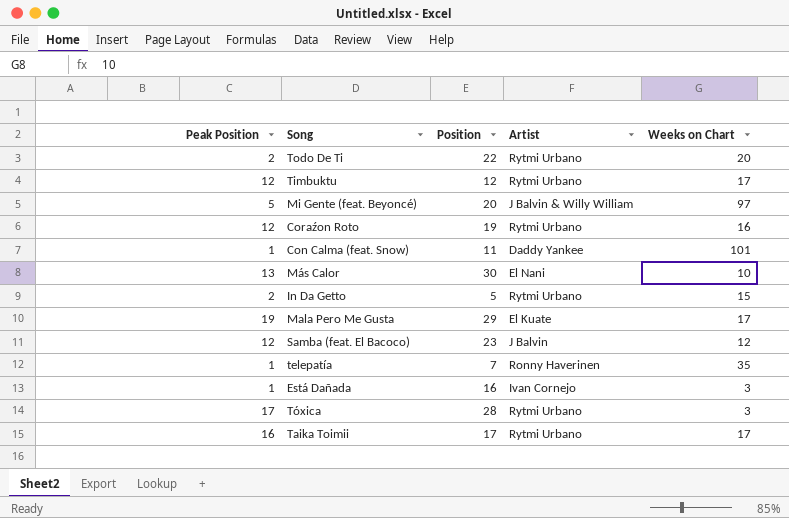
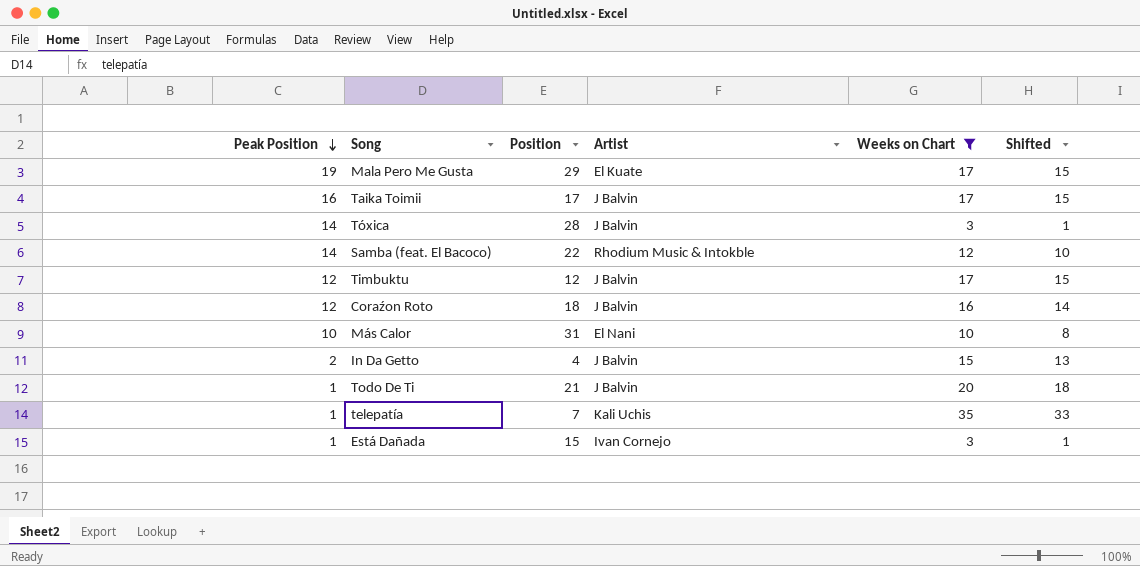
filter: none -> Weeks on Chart <= 35
row order: none -> Peak Position descending
column Shifted | formula: none -> [Weeks on Chart] - 2
Taika Toimii | Artist: Rytmi Urbano -> J Balvin
Tóxica | Peak Position: 17 -> 14
Tóxica | Artist: Rytmi Urbano -> J Balvin
Samba (feat. El Bacoco) | Peak Position: 12 -> 14
Samba (feat. El Bacoco) | Position: 23 -> 22
Samba (feat. El Bacoco) | Artist: J Balvin -> Rhodium Music & Intokble
Timbuktu | Artist: Rytmi Urbano -> J Balvin
Coraźon Roto | Position: 19 -> 18
Coraźon Roto | Artist: Rytmi Urbano -> J Balvin
Más Calor | Peak Position: 13 -> 10
Más Calor | Position: 30 -> 31
In Da Getto | Position: 5 -> 4
In Da Getto | Artist: Rytmi Urbano -> J Balvin
Todo De Ti | Peak Position: 2 -> 1
Todo De Ti | Position: 22 -> 21
Todo De Ti | Artist: Rytmi Urbano -> J Balvin
telepatía | Artist: Ronny Haverinen -> Kali Uchis
Está Dañada | Position: 16 -> 15

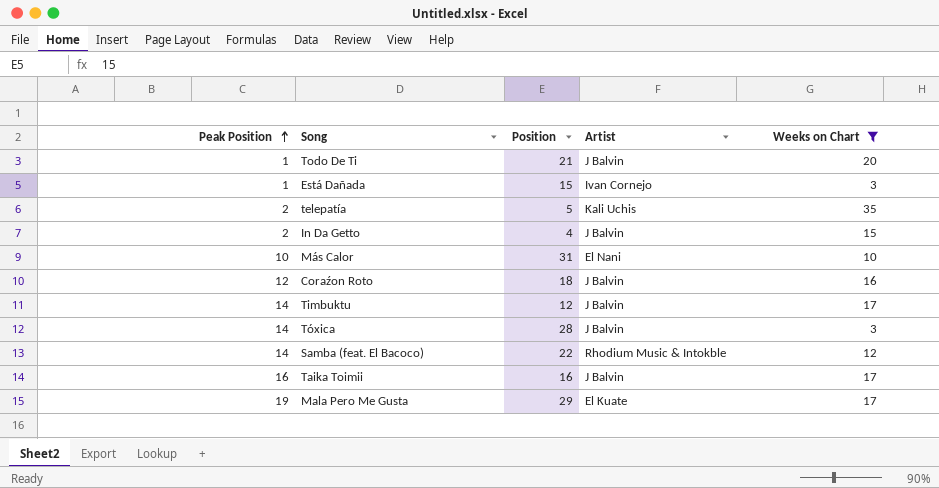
row order: Peak Position descending -> Peak Position ascending
column Shifted | formula: [Weeks on Chart] - 2 -> none
telepatía | Peak Position: 1 -> 2
telepatía | Position: 7 -> 5
Timbuktu | Peak Position: 12 -> 14
Taika Toimii | Position: 17 -> 16

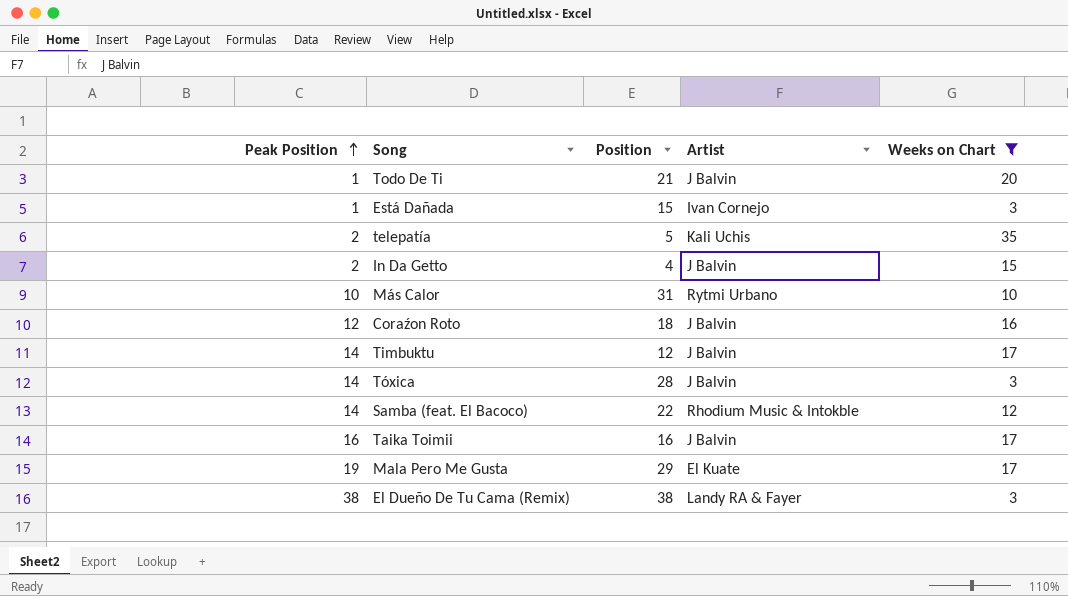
Más Calor | Artist: El Nani -> Rytmi Urbano
row El Dueño De Tu Cama (Remix): none -> 38 | 38 | Landy RA & Fayer | 3

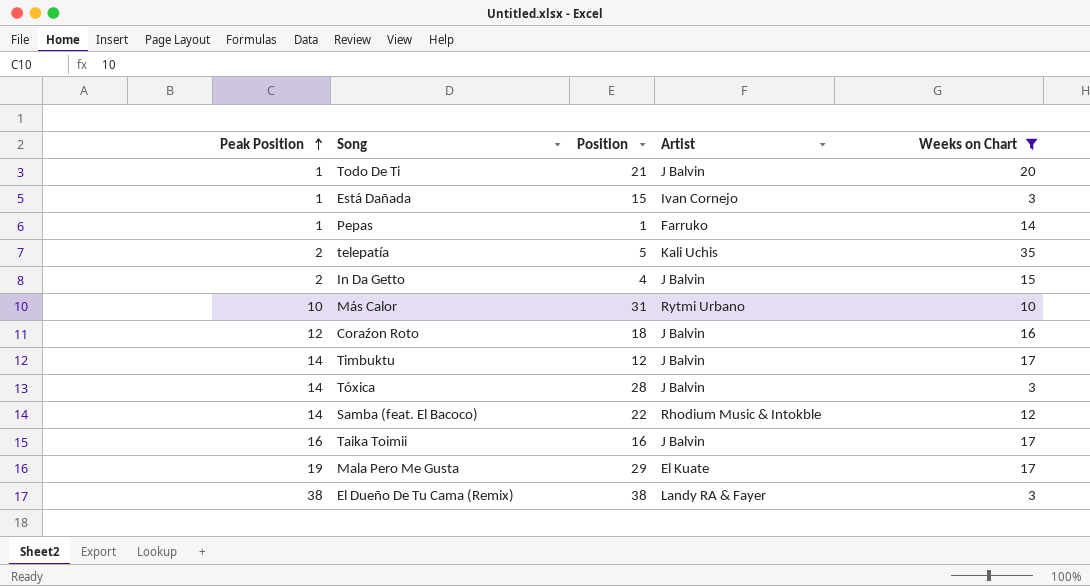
row Pepas: none -> 1 | 1 | Farruko | 14

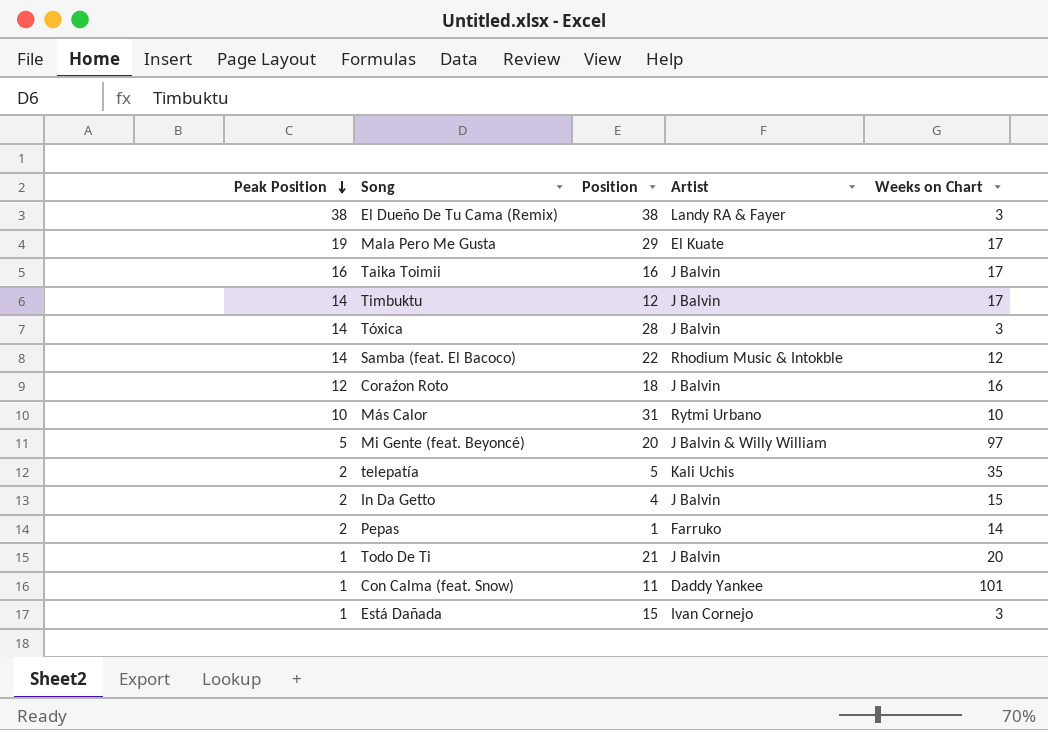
filter: Weeks on Chart <= 35 -> none
row order: Peak Position ascending -> Peak Position descending
Pepas | Peak Position: 1 -> 2

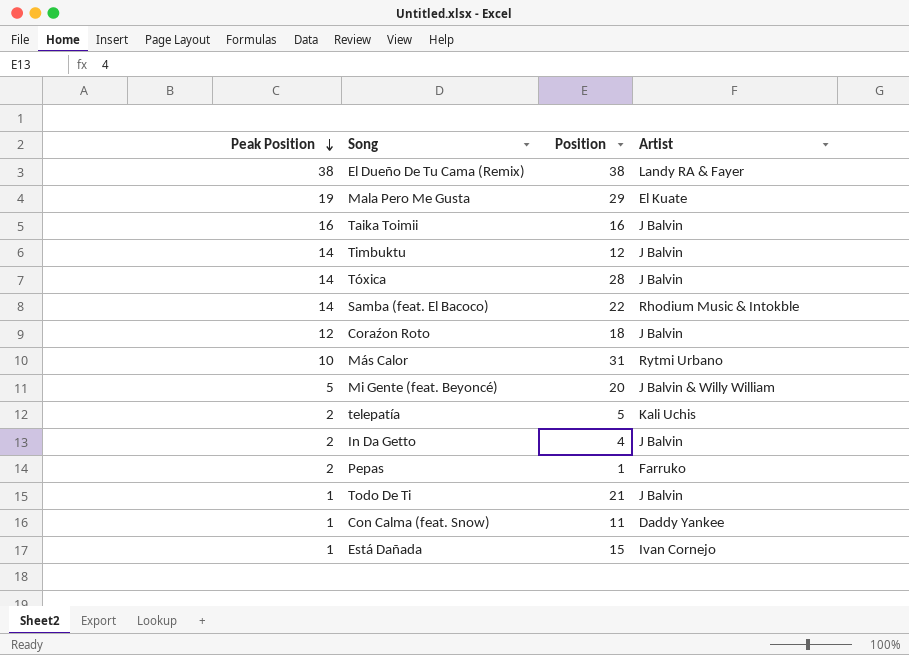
column Weeks on Chart | position: 5 -> none

